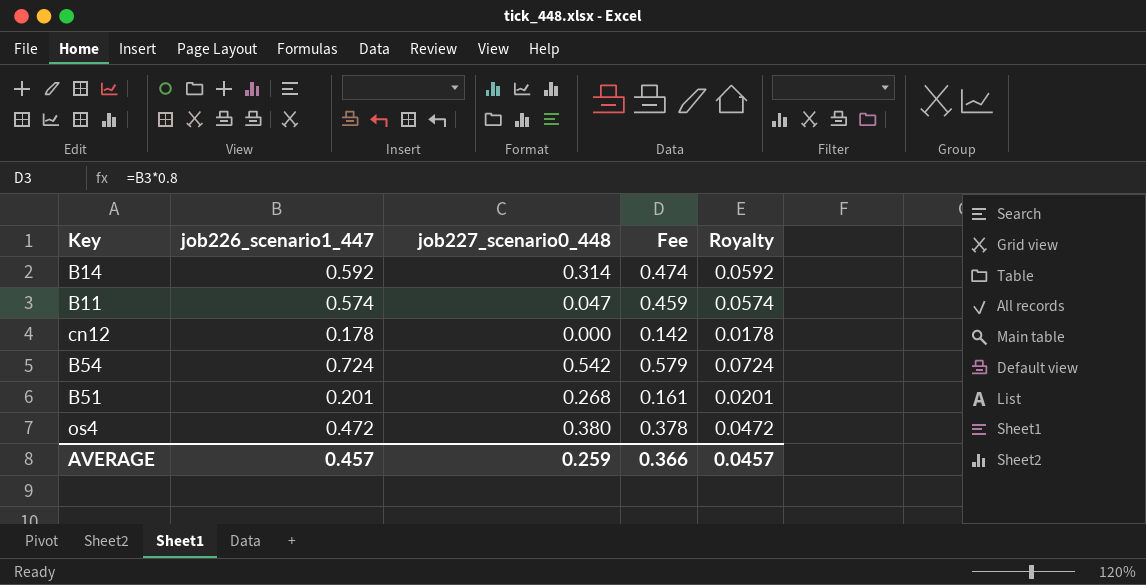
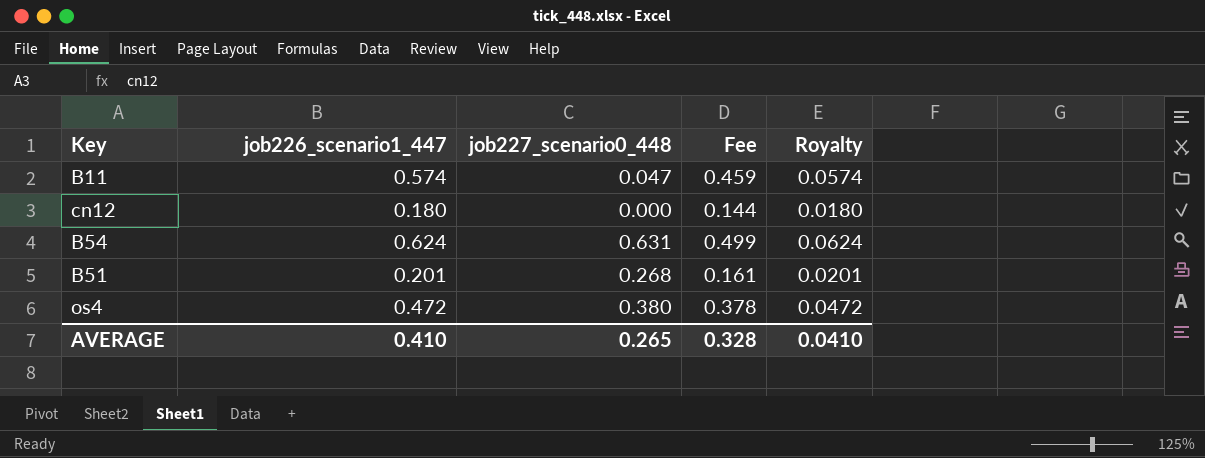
row B14: 0.592 | 0.314 | 0.474 | 0.0592 -> none
cn12 | job226_scenario1_447: 0.178 -> 0.180
cn12 | Fee: 0.142 -> 0.144
cn12 | Royalty: 0.0178 -> 0.0180
B54 | job226_scenario1_447: 0.724 -> 0.624
B54 | job227_scenario0_448: 0.542 -> 0.631
B54 | Fee: 0.579 -> 0.499
B54 | Royalty: 0.0724 -> 0.0624
AVERAGE | job226_scenario1_447: 0.457 -> 0.410
AVERAGE | job227_scenario0_448: 0.259 -> 0.265
AVERAGE | Fee: 0.366 -> 0.328
AVERAGE | Royalty: 0.0457 -> 0.0410

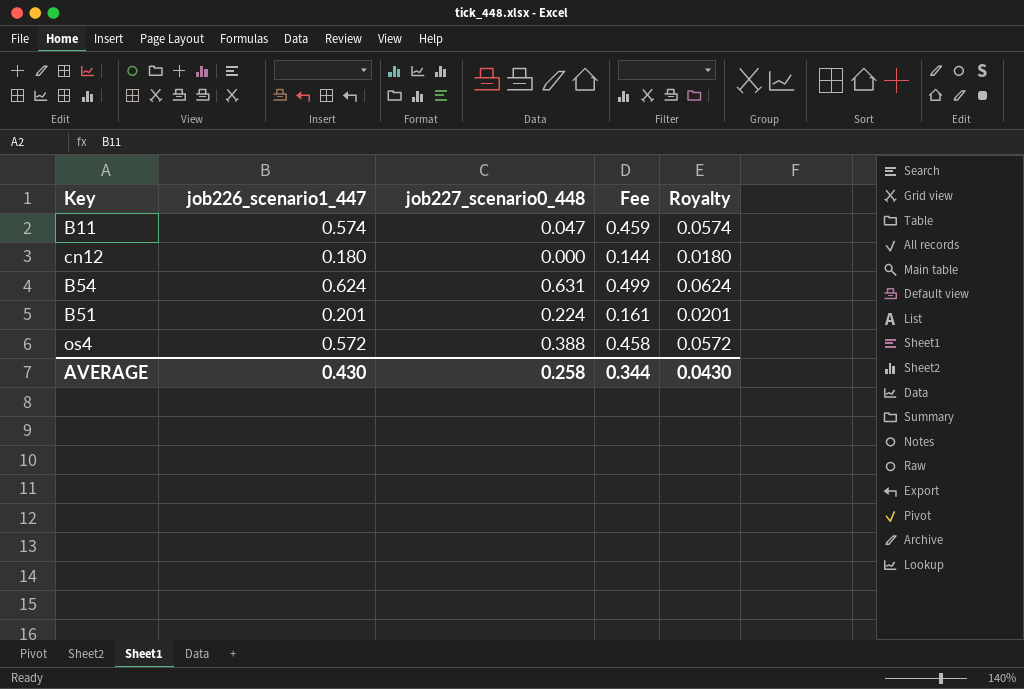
B51 | job227_scenario0_448: 0.268 -> 0.224
os4 | job226_scenario1_447: 0.472 -> 0.572
os4 | job227_scenario0_448: 0.380 -> 0.388
os4 | Fee: 0.378 -> 0.458
os4 | Royalty: 0.0472 -> 0.0572
AVERAGE | job226_scenario1_447: 0.410 -> 0.430
AVERAGE | job227_scenario0_448: 0.265 -> 0.258
AVERAGE | Fee: 0.328 -> 0.344
AVERAGE | Royalty: 0.0410 -> 0.0430

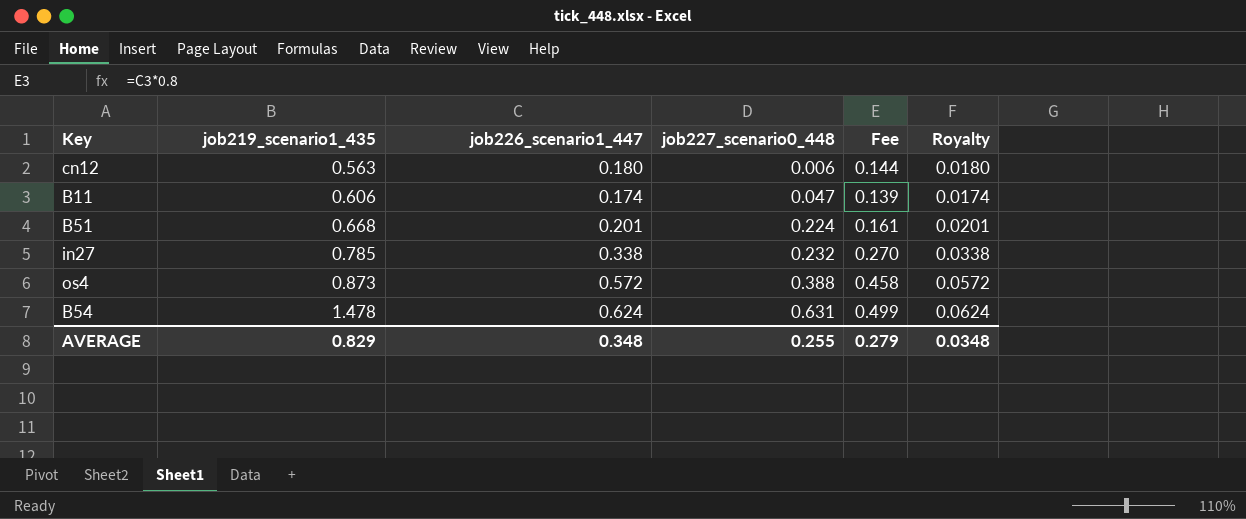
row order: none -> job219_scenario1_435 ascending
column job219_scenario1_435 | position: none -> 2
cn12 | job227_scenario0_448: 0.000 -> 0.006
B11 | job226_scenario1_447: 0.574 -> 0.174
B11 | Fee: 0.459 -> 0.139
B11 | Royalty: 0.0574 -> 0.0174
row in27: none -> 0.785 | 0.338 | 0.232 | 0.270 | 0.0338
AVERAGE | job226_scenario1_447: 0.430 -> 0.348
AVERAGE | job227_scenario0_448: 0.258 -> 0.255
AVERAGE | Fee: 0.344 -> 0.279
AVERAGE | Royalty: 0.0430 -> 0.0348

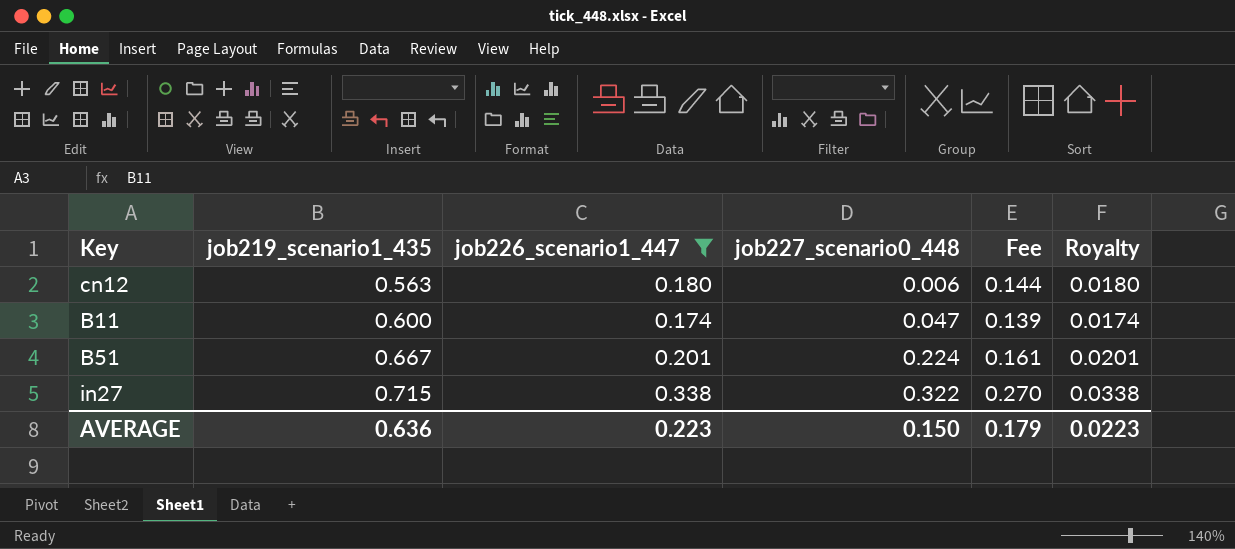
filter: none -> job226_scenario1_447 <= 0.338
B11 | job219_scenario1_435: 0.606 -> 0.600
B51 | job219_scenario1_435: 0.668 -> 0.667
in27 | job219_scenario1_435: 0.785 -> 0.715
in27 | job227_scenario0_448: 0.232 -> 0.322
AVERAGE | job219_scenario1_435: 0.829 -> 0.636
AVERAGE | job226_scenario1_447: 0.348 -> 0.223
AVERAGE | job227_scenario0_448: 0.255 -> 0.150
AVERAGE | Fee: 0.279 -> 0.179
AVERAGE | Royalty: 0.0348 -> 0.0223

